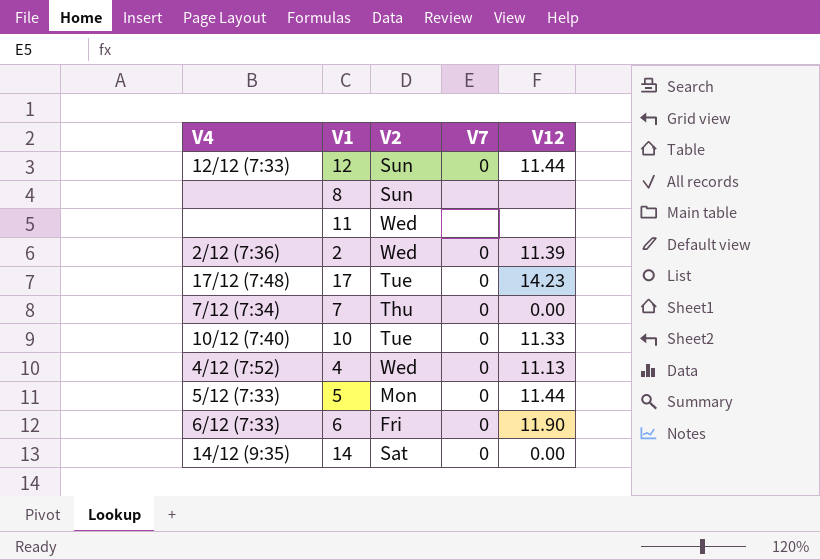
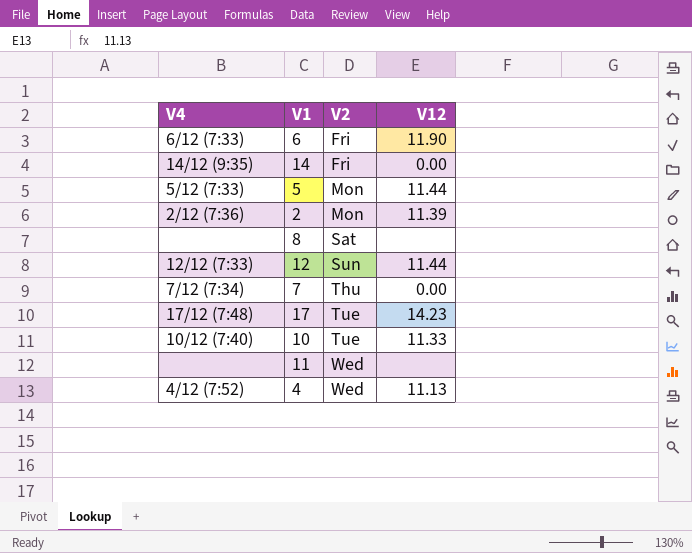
row order: none -> V2 ascending
column V7 | position: 4 -> none
14 | V2: Sat -> Fri
2 | V2: Wed -> Mon
8 | V2: Sun -> Sat

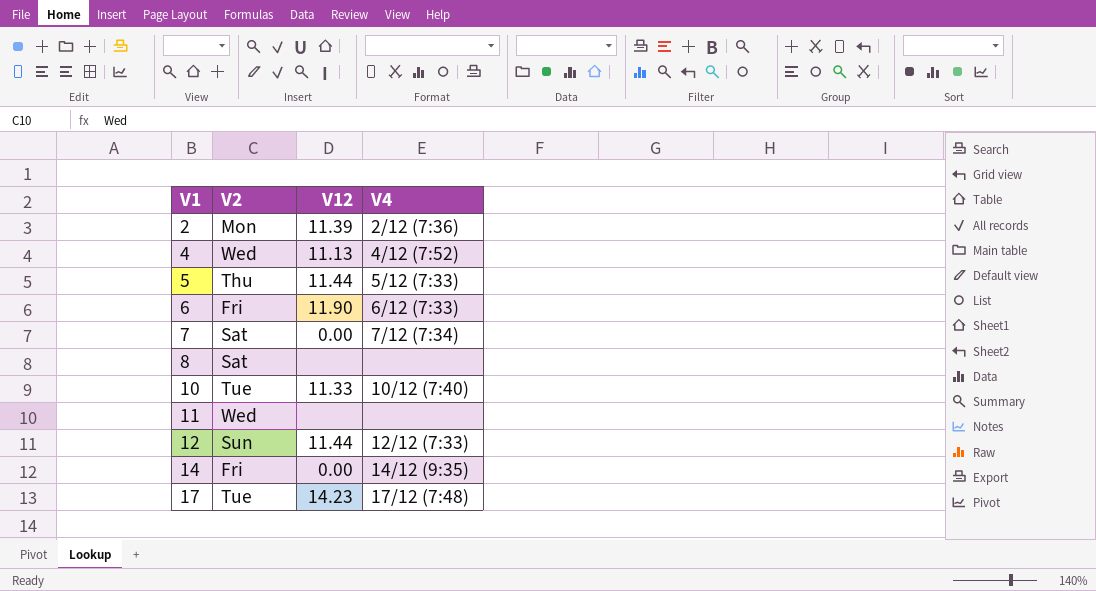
row order: V2 ascending -> V1 ascending
column V4 | position: 1 -> 4
5 | V2: Mon -> Thu
7 | V2: Thu -> Sat

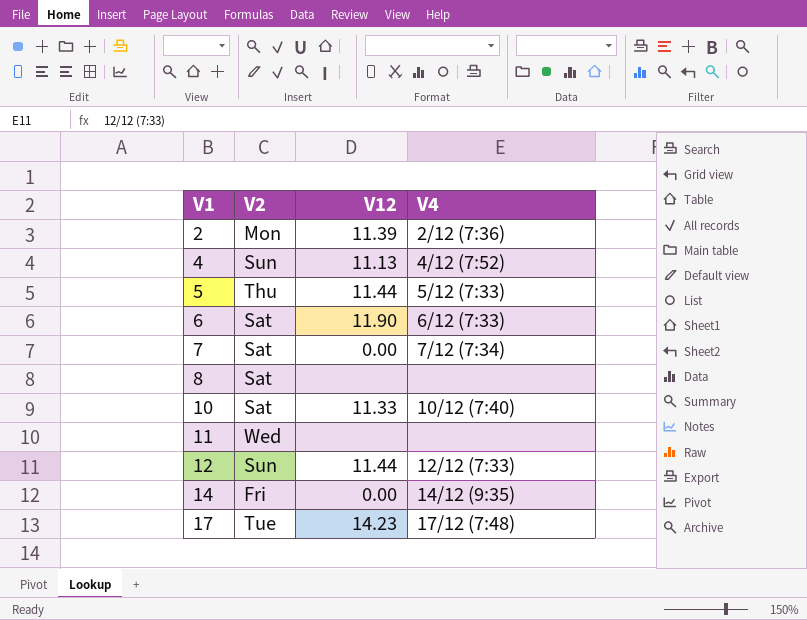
4 | V2: Wed -> Sun
6 | V2: Fri -> Sat
10 | V2: Tue -> Sat

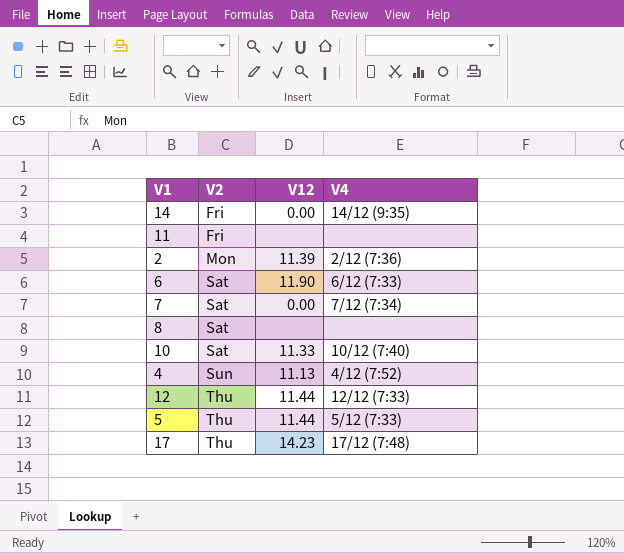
row order: V1 ascending -> V2 ascending
11 | V2: Wed -> Fri
12 | V2: Sun -> Thu
17 | V2: Tue -> Thu

